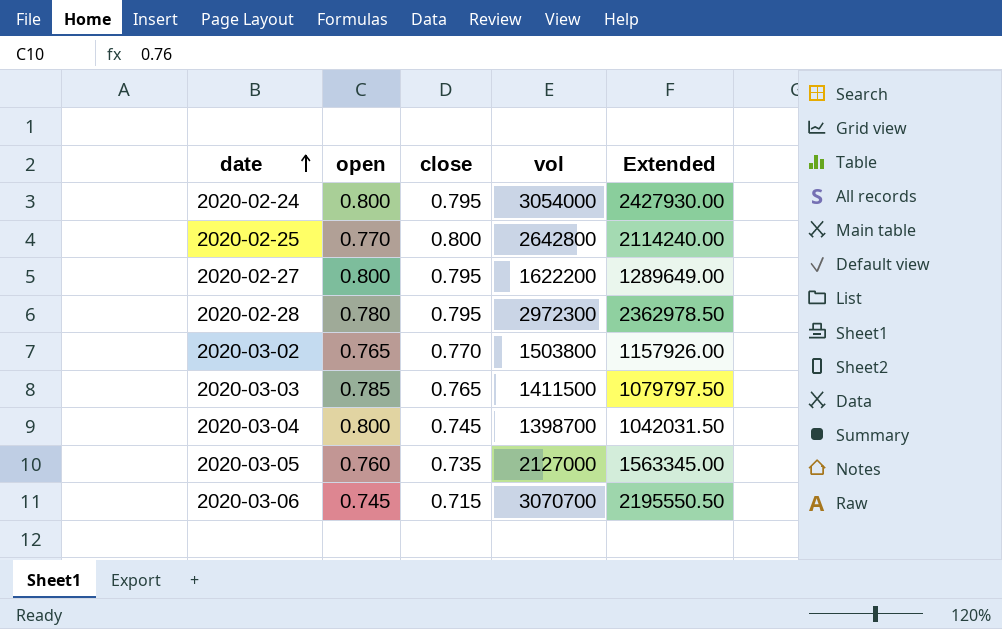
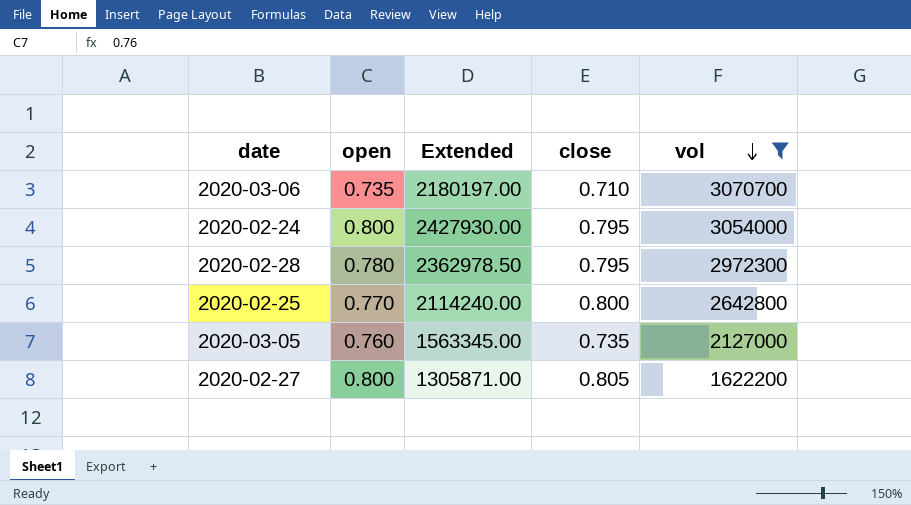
filter: none -> vol >= 1622200
row order: date ascending -> vol descending
column Extended | position: 5 -> 3
2020-03-06 | open: 0.745 -> 0.735
2020-03-06 | Extended: 2195550.50 -> 2180197.00
2020-03-06 | close: 0.715 -> 0.710
2020-02-27 | Extended: 1289649.00 -> 1305871.00
2020-02-27 | close: 0.795 -> 0.805

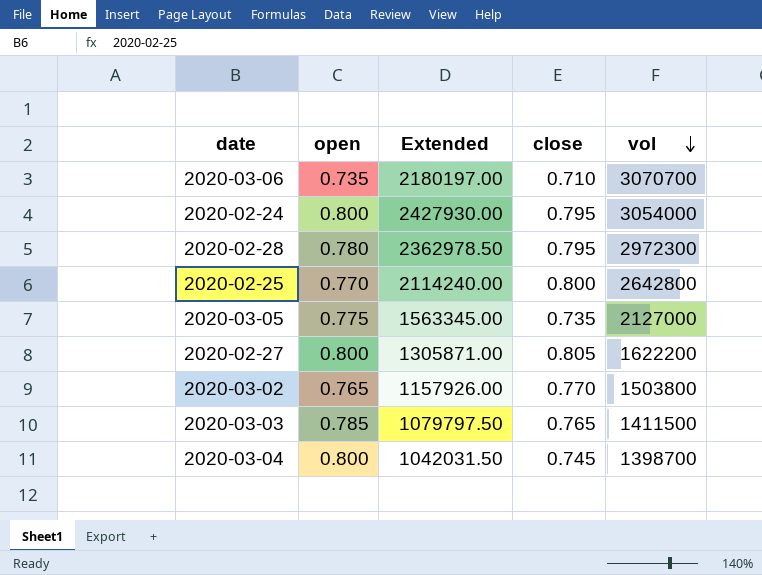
filter: vol >= 1622200 -> none
2020-03-05 | open: 0.760 -> 0.775

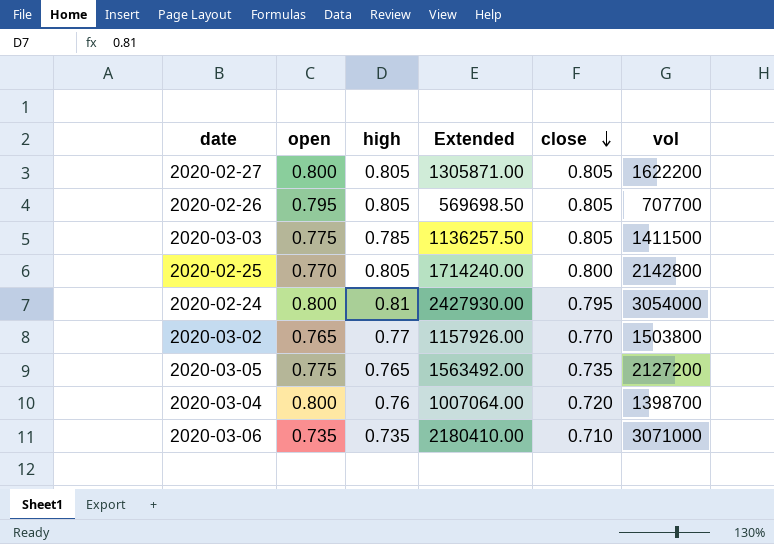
row order: vol descending -> close descending
column high | position: none -> 3
row 2020-02-28: 0.780 | 2362978.50 | 0.795 | 2972300 -> none
row 2020-02-26: none -> 0.795 | 0.805 | 569698.50 | 0.805 | 707700
2020-03-03 | open: 0.785 -> 0.775
2020-03-03 | Extended: 1079797.50 -> 1136257.50
2020-03-03 | close: 0.765 -> 0.805
2020-02-25 | Extended: 2114240.00 -> 1714240.00
2020-02-25 | vol: 2642800 -> 2142800
2020-03-05 | Extended: 1563345.00 -> 1563492.00
2020-03-05 | vol: 2127000 -> 2127200
2020-03-04 | Extended: 1042031.50 -> 1007064.00
2020-03-04 | close: 0.745 -> 0.720
2020-03-06 | Extended: 2180197.00 -> 2180410.00
2020-03-06 | vol: 3070700 -> 3071000

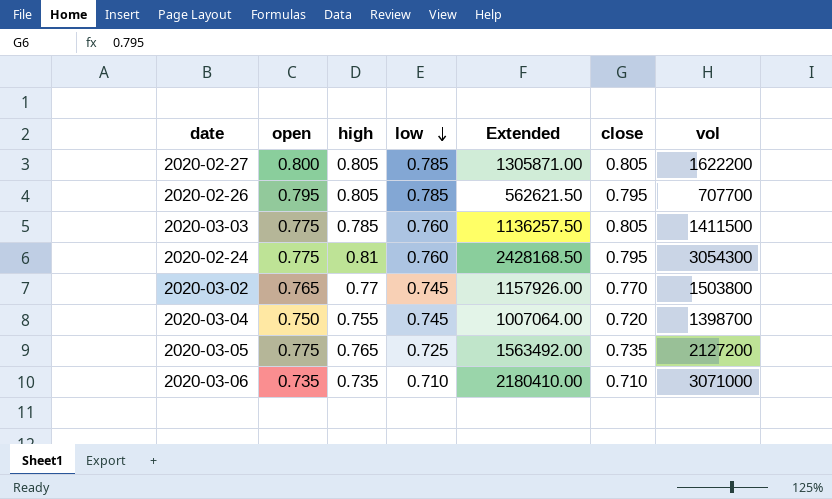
row order: close descending -> low descending
column low | position: none -> 4
row 2020-02-25: 0.770 | 0.805 | 1714240.00 | 0.800 | 2142800 -> none
2020-02-26 | Extended: 569698.50 -> 562621.50
2020-02-26 | close: 0.805 -> 0.795
2020-02-24 | open: 0.800 -> 0.775
2020-02-24 | Extended: 2427930.00 -> 2428168.50
2020-02-24 | vol: 3054000 -> 3054300
2020-03-04 | open: 0.800 -> 0.750
2020-03-04 | high: 0.76 -> 0.755

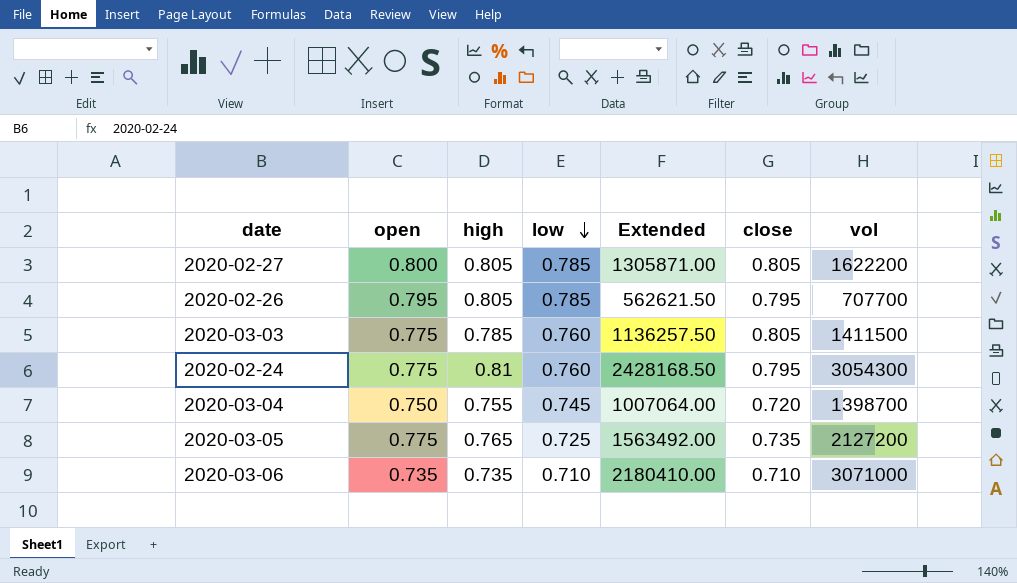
row 2020-03-02: 0.765 | 0.77 | 0.745 | 1157926.00 | 0.770 | 1503800 -> none

